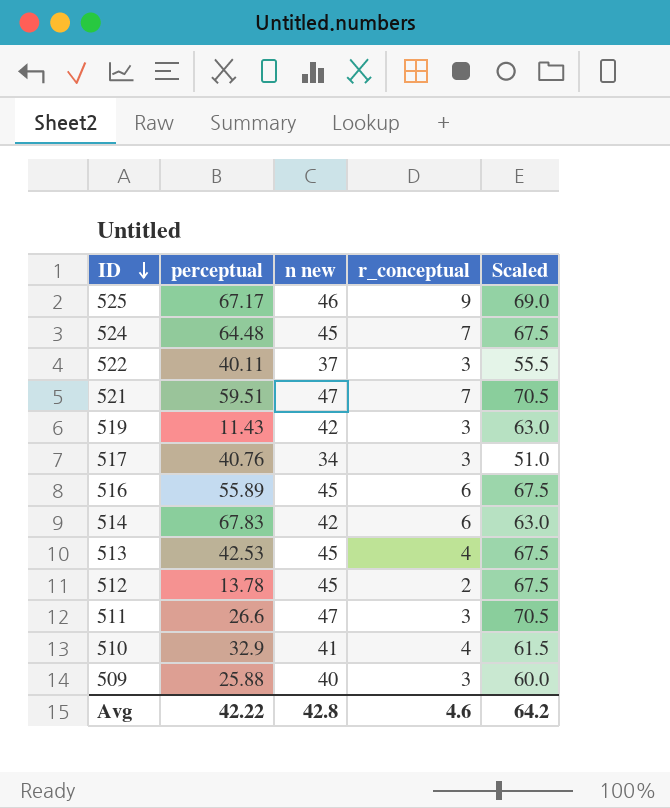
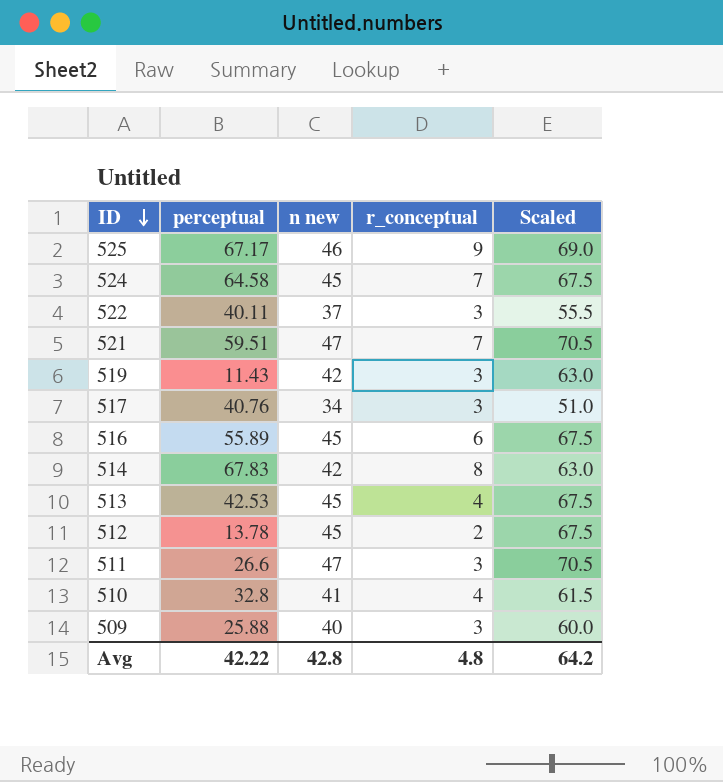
524 | perceptual: 64.48 -> 64.58
514 | r_conceptual: 6 -> 8
510 | perceptual: 32.9 -> 32.8
Avg | r_conceptual: 4.6 -> 4.8

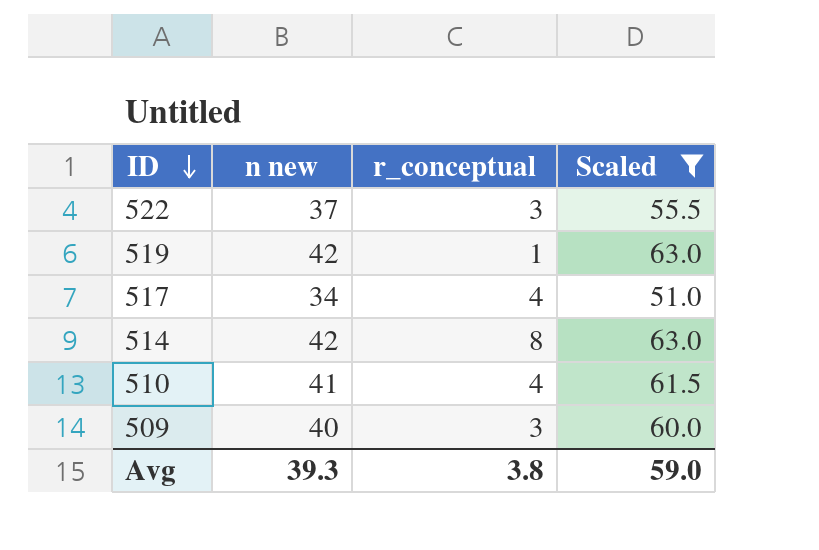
filter: none -> Scaled <= 63.0
column perceptual | position: 2 -> none
519 | r_conceptual: 3 -> 1
517 | r_conceptual: 3 -> 4
Avg | n new: 42.8 -> 39.3
Avg | r_conceptual: 4.8 -> 3.8
Avg | Scaled: 64.2 -> 59.0

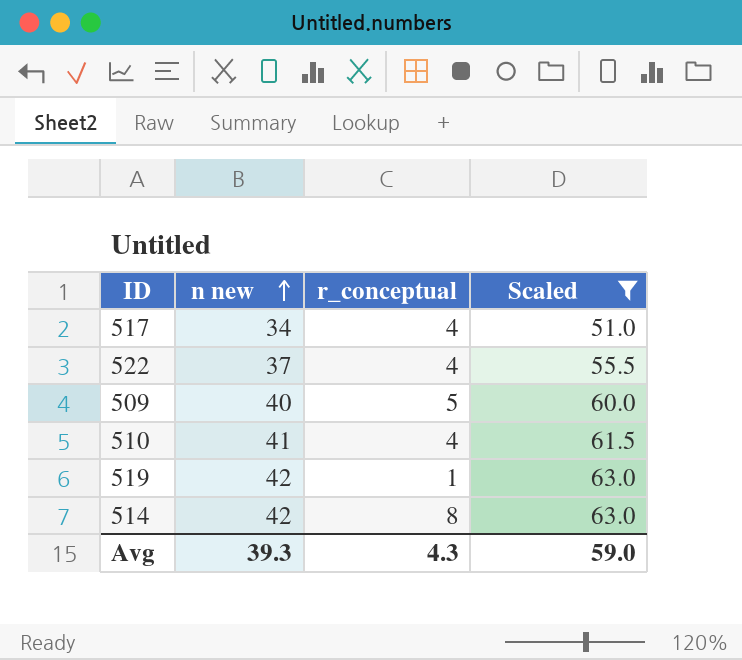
row order: ID descending -> n new ascending
522 | r_conceptual: 3 -> 4
509 | r_conceptual: 3 -> 5
Avg | r_conceptual: 3.8 -> 4.3

